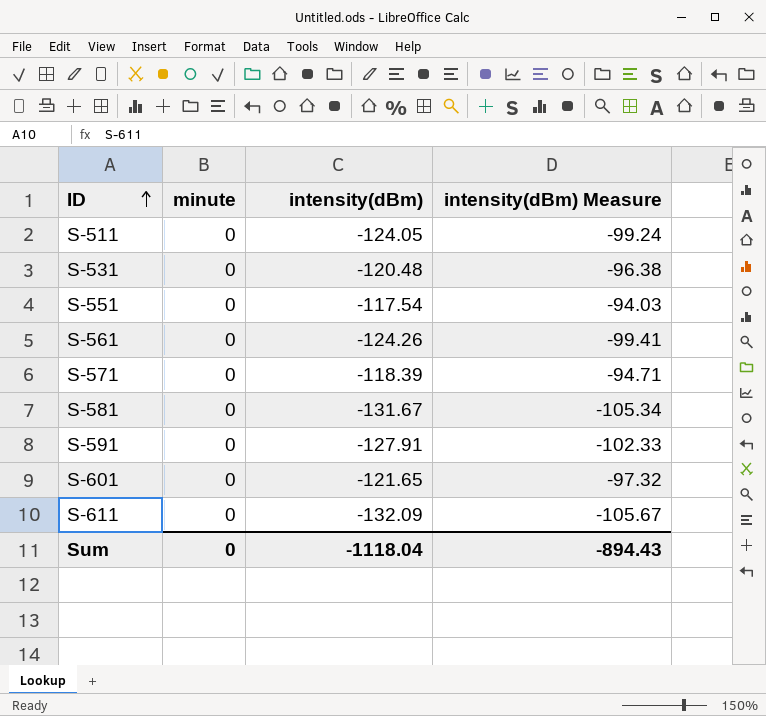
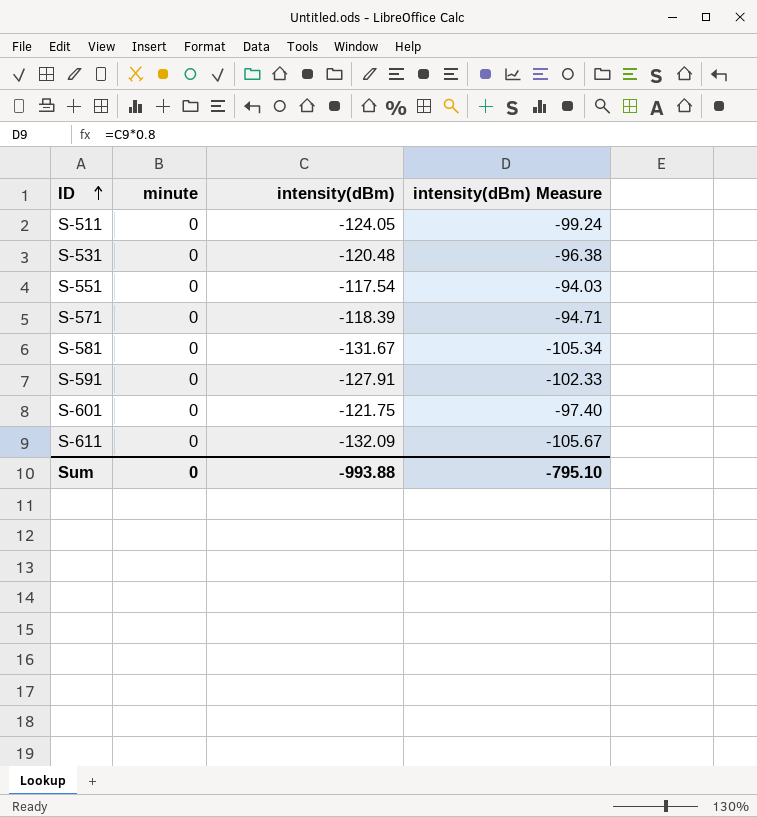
row S-561: 0 | -124.26 | -99.41 -> none
S-601 | intensity(dBm): -121.65 -> -121.75
S-601 | intensity(dBm) Measure: -97.32 -> -97.40
Sum | intensity(dBm): -1118.04 -> -993.88
Sum | intensity(dBm) Measure: -894.43 -> -795.10

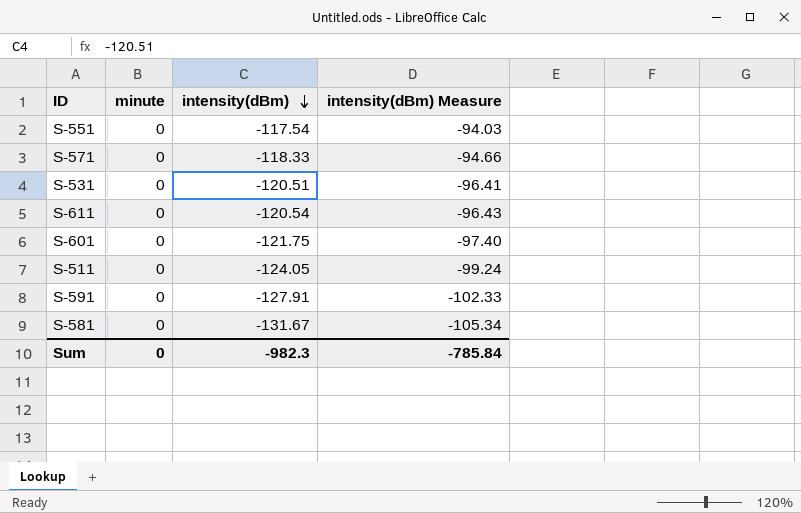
row order: ID ascending -> intensity(dBm) descending
S-571 | intensity(dBm): -118.39 -> -118.33
S-571 | intensity(dBm) Measure: -94.71 -> -94.66
S-531 | intensity(dBm): -120.48 -> -120.51
S-531 | intensity(dBm) Measure: -96.38 -> -96.41
S-611 | intensity(dBm): -132.09 -> -120.54
S-611 | intensity(dBm) Measure: -105.67 -> -96.43
Sum | intensity(dBm): -993.88 -> -982.3
Sum | intensity(dBm) Measure: -795.10 -> -785.84

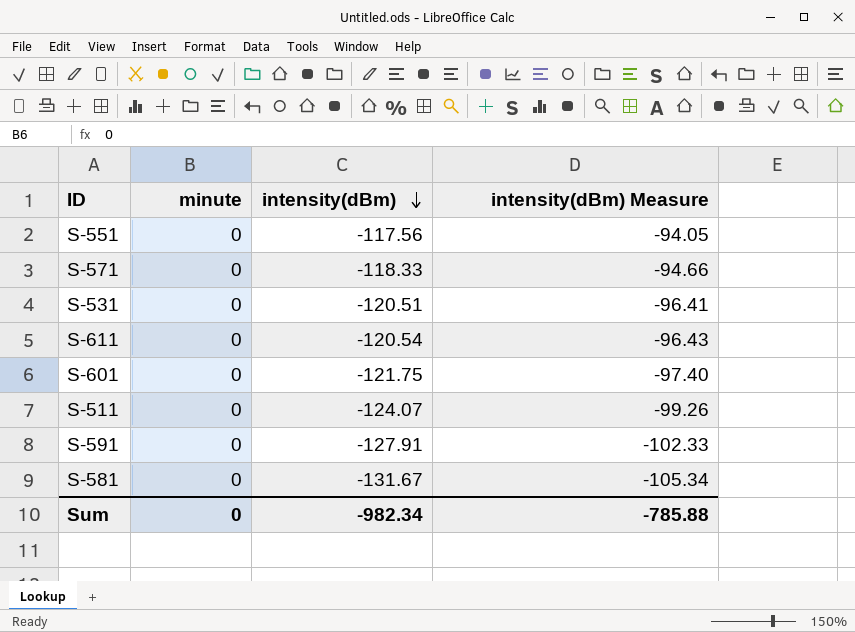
S-551 | intensity(dBm): -117.54 -> -117.56
S-551 | intensity(dBm) Measure: -94.03 -> -94.05
S-511 | intensity(dBm): -124.05 -> -124.07
S-511 | intensity(dBm) Measure: -99.24 -> -99.26
Sum | intensity(dBm): -982.3 -> -982.34
Sum | intensity(dBm) Measure: -785.84 -> -785.88

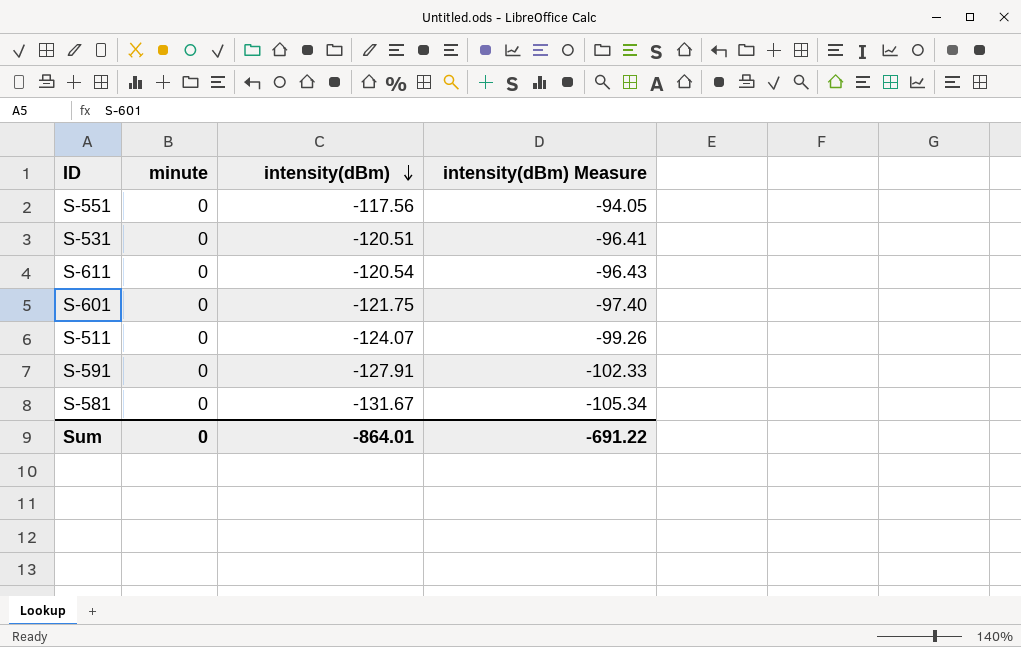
row S-571: 0 | -118.33 | -94.66 -> none
Sum | intensity(dBm): -982.34 -> -864.01
Sum | intensity(dBm) Measure: -785.88 -> -691.22

